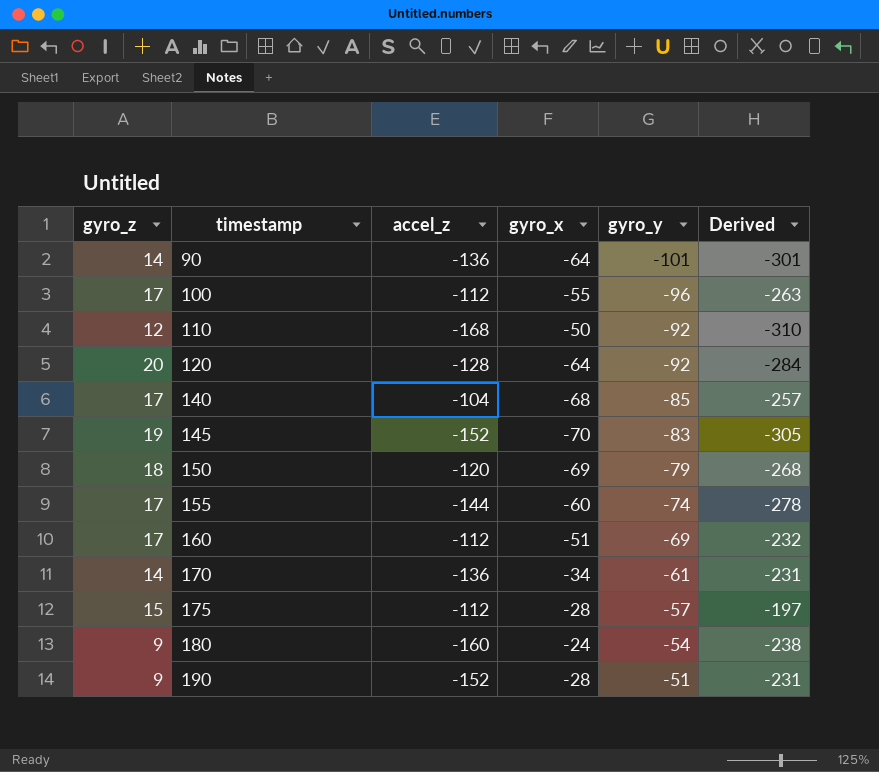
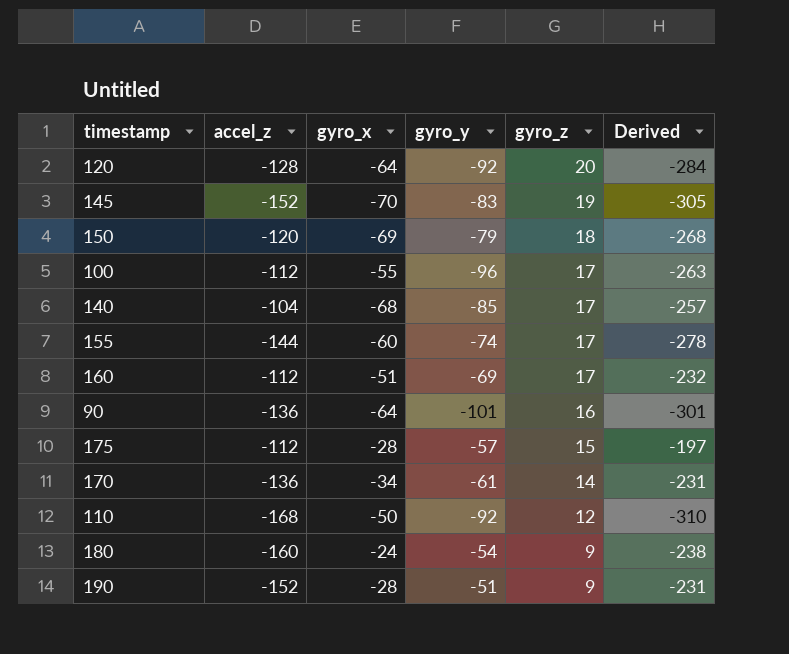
row order: timestamp ascending -> gyro_z descending
column gyro_z | position: 1 -> 5
90 | gyro_z: 14 -> 16

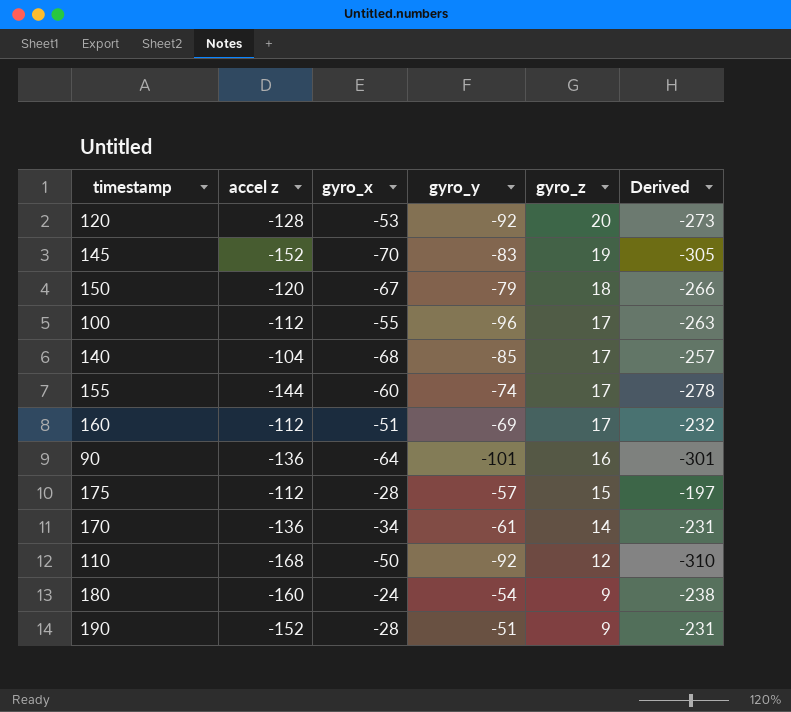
column name: accel_z -> accel z
120 | gyro_x: -64 -> -53
120 | Derived: -284 -> -273
150 | gyro_x: -69 -> -67
150 | Derived: -268 -> -266

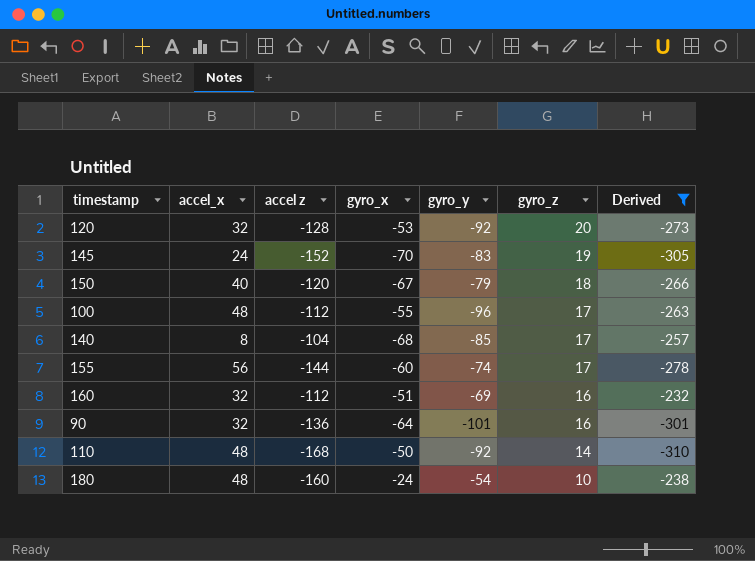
filter: none -> Derived <= -232
column accel_x | position: none -> 2
160 | gyro_z: 17 -> 16
110 | gyro_z: 12 -> 14
180 | gyro_z: 9 -> 10

